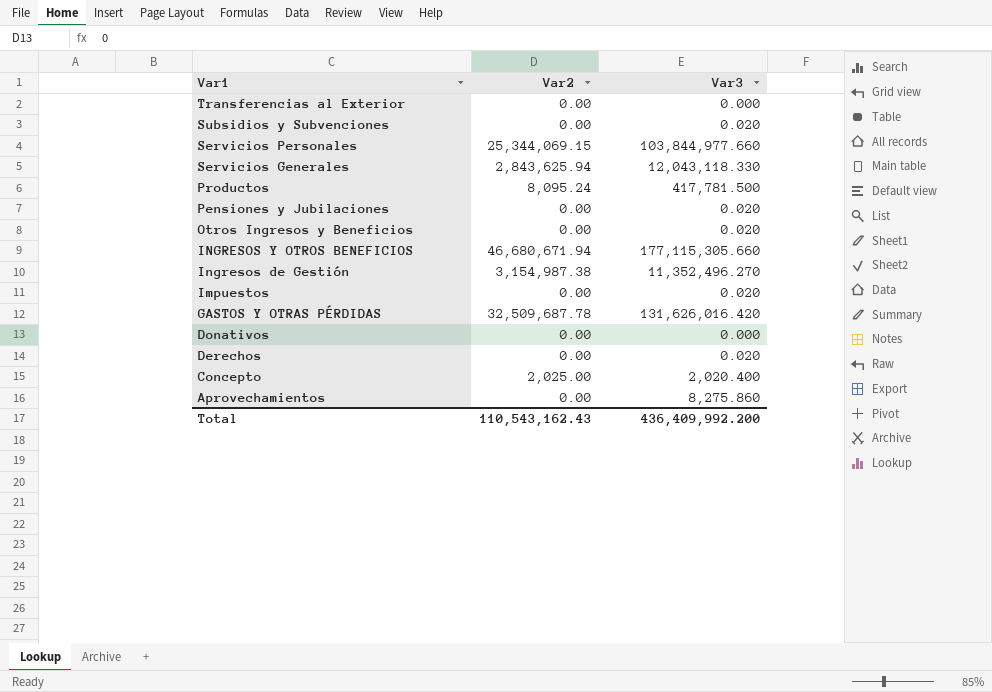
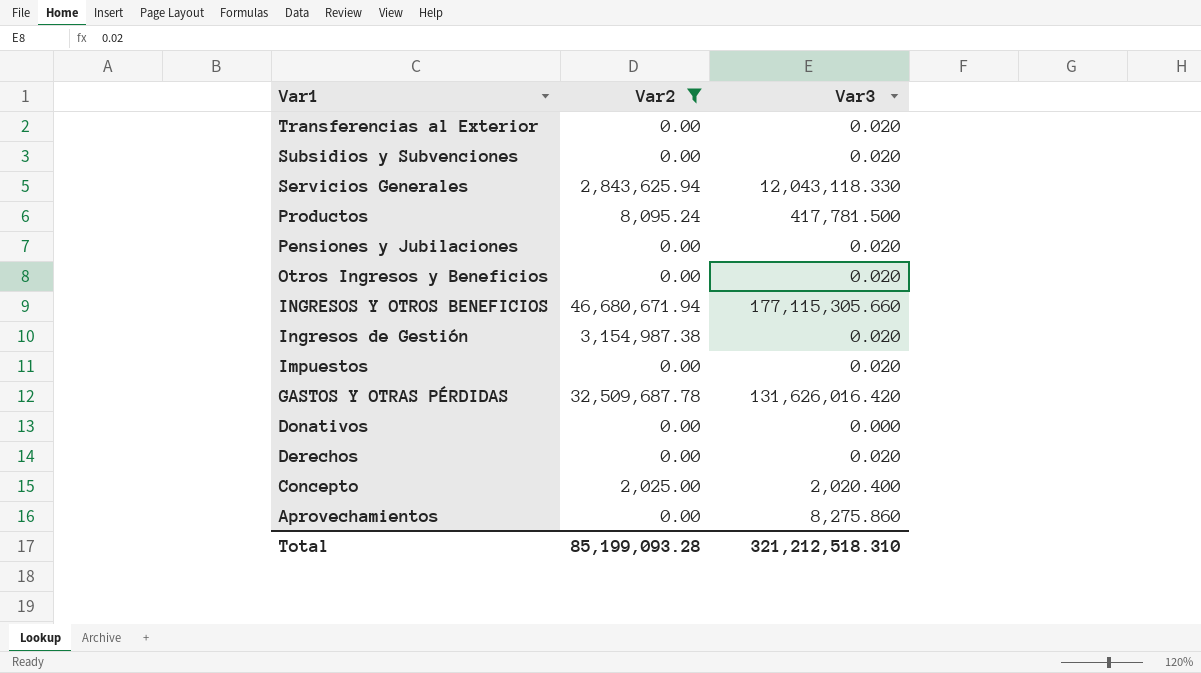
filter: none -> Var2 != 25,344,069.15
Transferencias al Exterior | Var3: 0.000 -> 0.020
Ingresos de Gestión | Var3: 11,352,496.270 -> 0.020
Total | Var2: 110,543,162.43 -> 85,199,093.28
Total | Var3: 436,409,992.200 -> 321,212,518.310

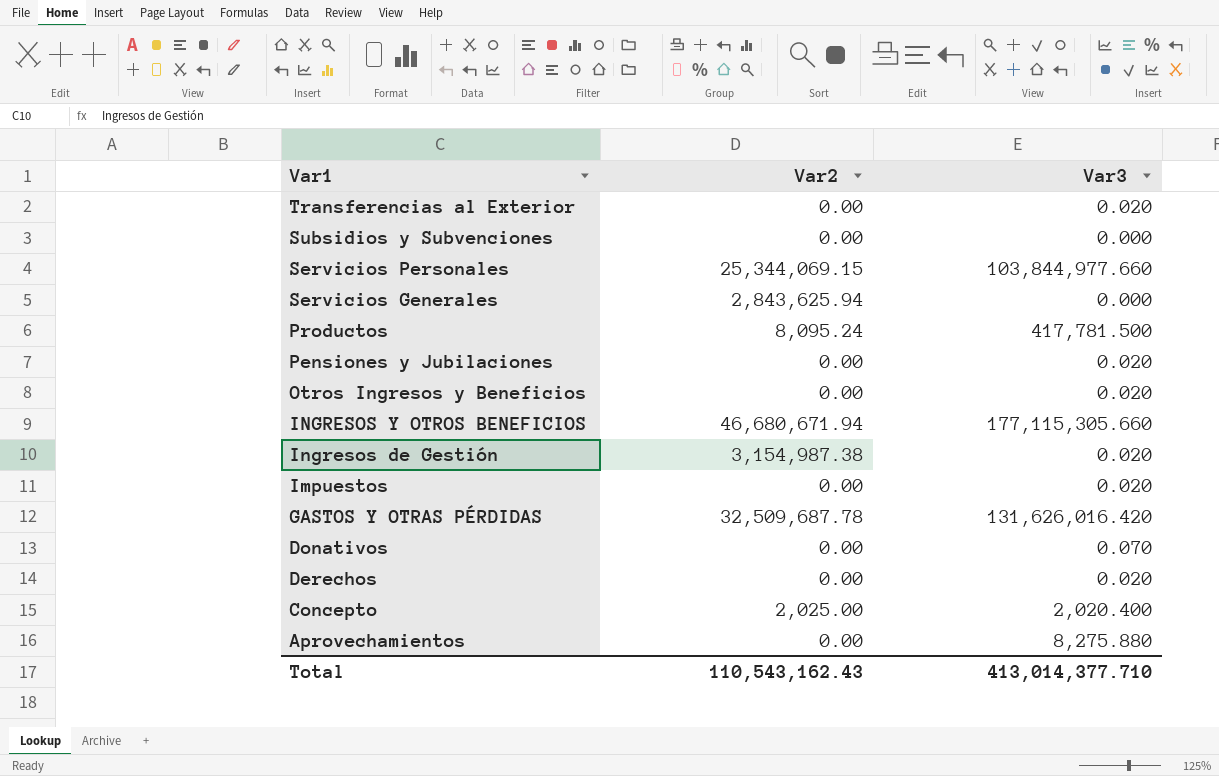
filter: Var2 != 25,344,069.15 -> none
Subsidios y Subvenciones | Var3: 0.020 -> 0.000
Servicios Generales | Var3: 12,043,118.330 -> 0.000
Donativos | Var3: 0.000 -> 0.070
Aprovechamientos | Var3: 8,275.860 -> 8,275.880
Total | Var2: 85,199,093.28 -> 110,543,162.43
Total | Var3: 321,212,518.310 -> 413,014,377.710

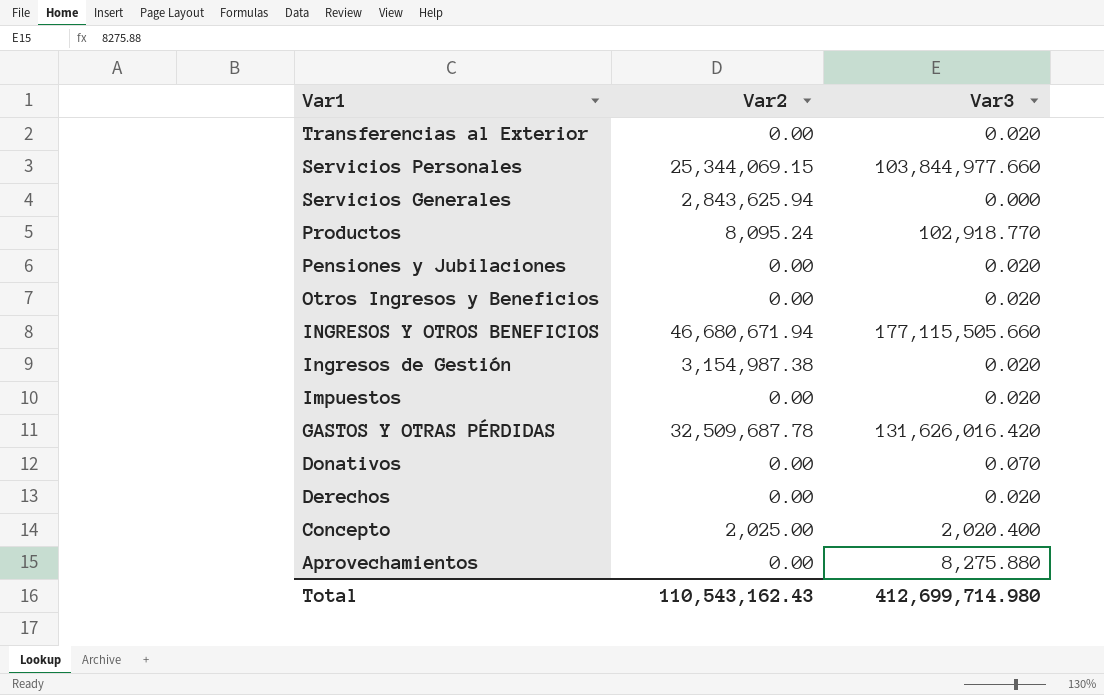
row Subsidios y Subvenciones: 0.00 | 0.000 -> none
Productos | Var3: 417,781.500 -> 102,918.770
INGRESOS Y OTROS BENEFICIOS | Var3: 177,115,305.660 -> 177,115,505.660
Total | Var3: 413,014,377.710 -> 412,699,714.980

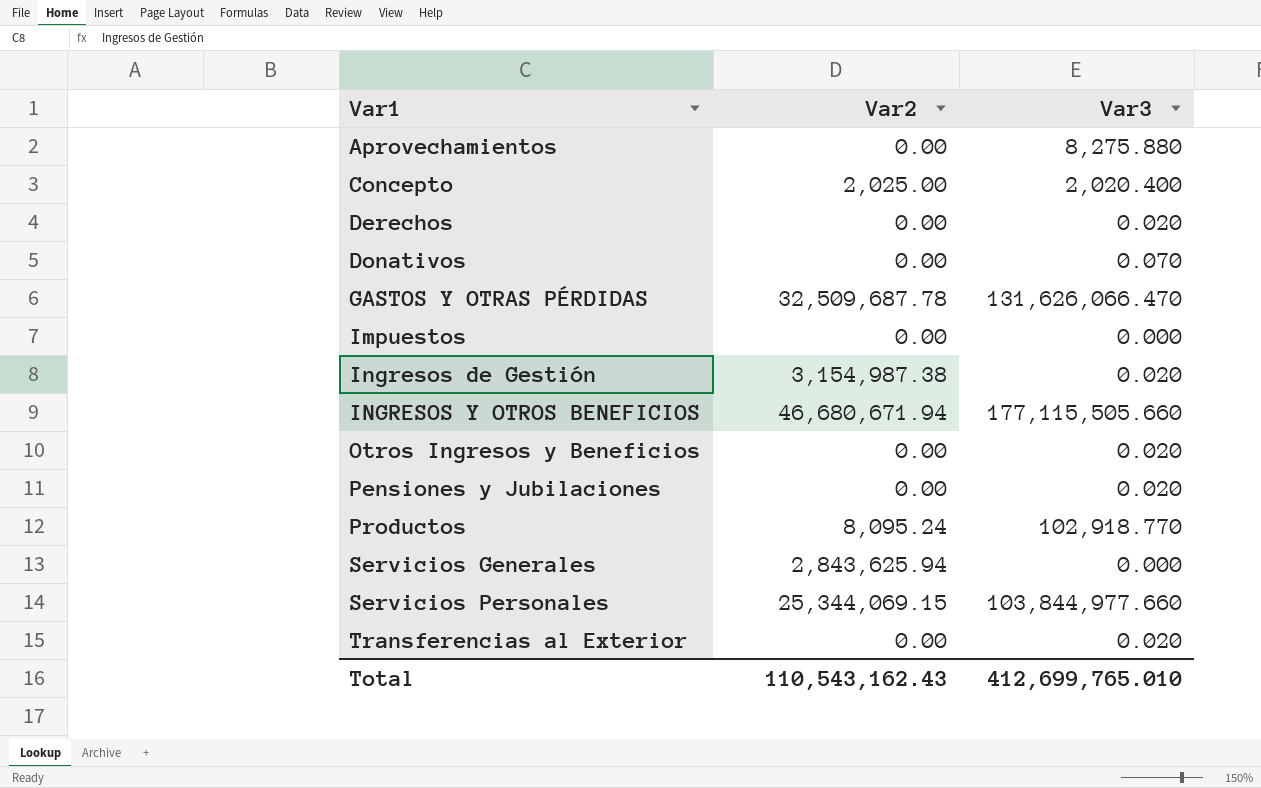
row order: Var1 descending -> Var1 ascending
GASTOS Y OTRAS PÉRDIDAS | Var3: 131,626,016.420 -> 131,626,066.470
Impuestos | Var3: 0.020 -> 0.000
Total | Var3: 412,699,714.980 -> 412,699,765.010

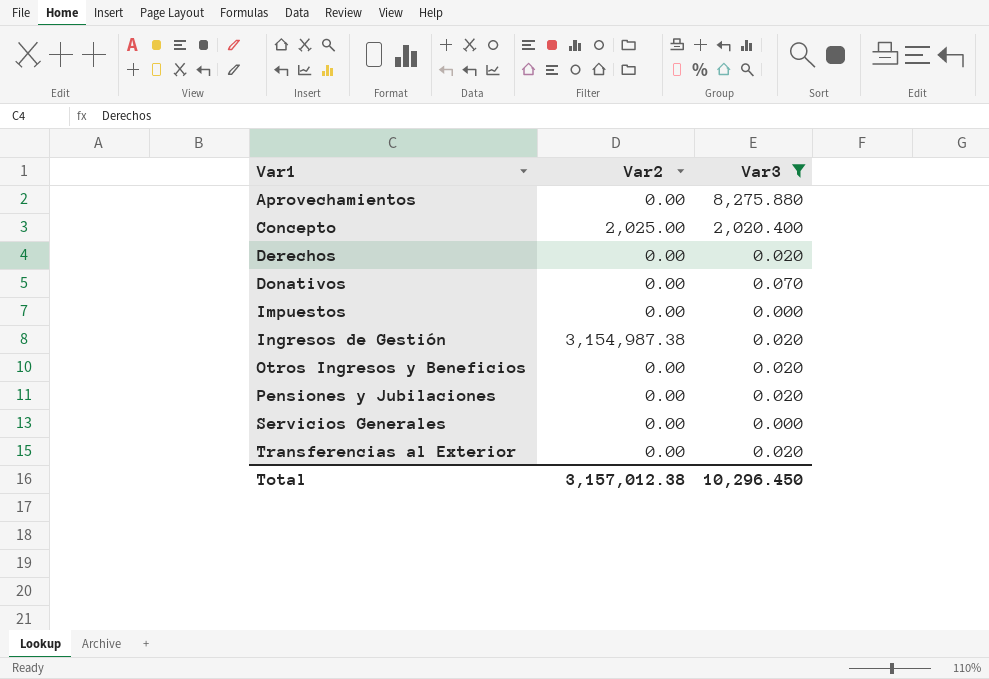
filter: none -> Var3 <= 8,275.880
Servicios Generales | Var2: 2,843,625.94 -> 0.00
Total | Var2: 110,543,162.43 -> 3,157,012.38
Total | Var3: 412,699,765.010 -> 10,296.450

